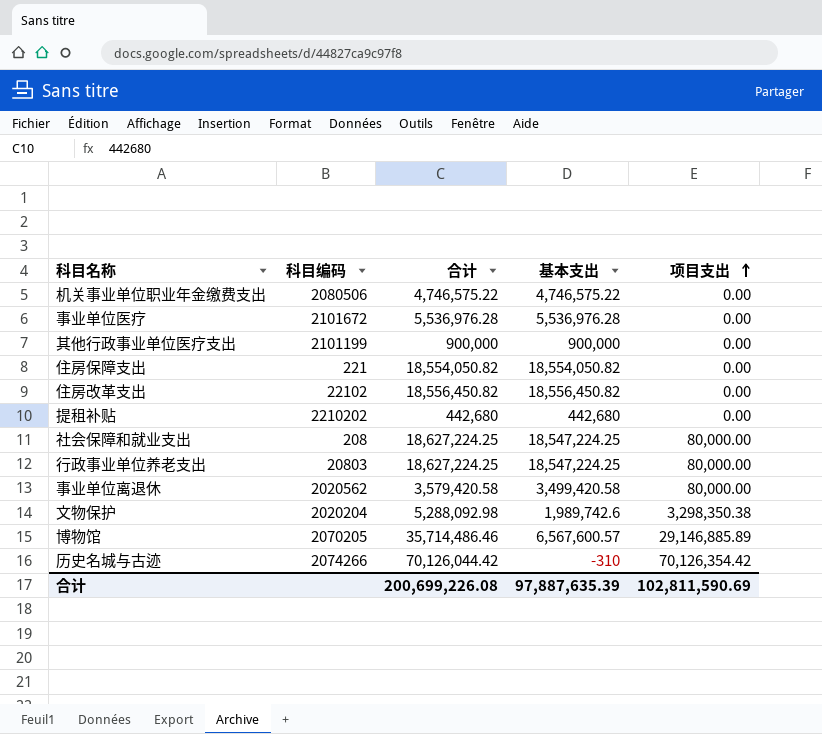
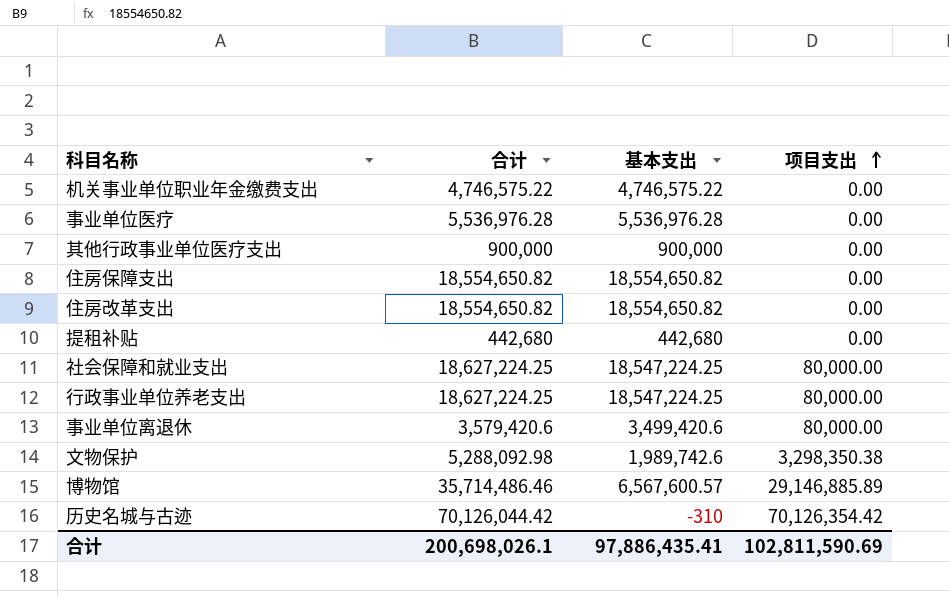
column 科目编码 | position: 2 -> none
住房保障支出 | 合计: 18,554,050.82 -> 18,554,650.82
住房保障支出 | 基本支出: 18,554,050.82 -> 18,554,650.82
住房改革支出 | 合计: 18,556,450.82 -> 18,554,650.82
住房改革支出 | 基本支出: 18,556,450.82 -> 18,554,650.82
事业单位离退休 | 合计: 3,579,420.58 -> 3,579,420.6
事业单位离退休 | 基本支出: 3,499,420.58 -> 3,499,420.6
合计 | 合计: 200,699,226.08 -> 200,698,026.1
合计 | 基本支出: 97,887,635.39 -> 97,886,435.41

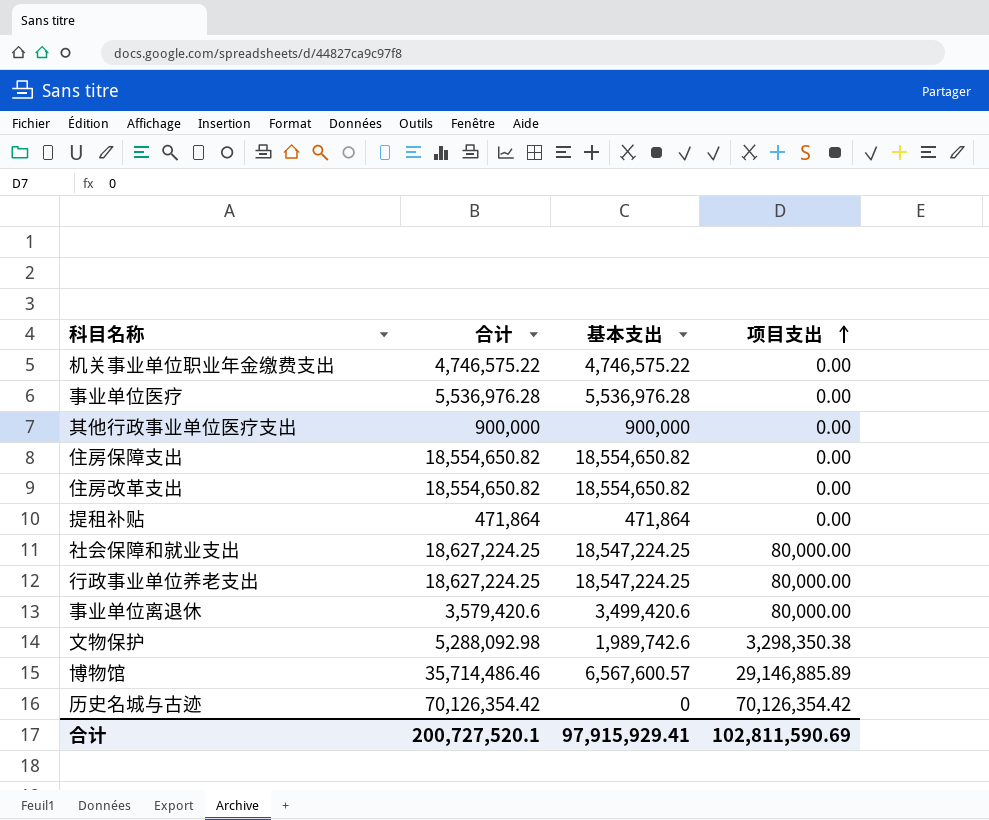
提租补贴 | 合计: 442,680 -> 471,864
提租补贴 | 基本支出: 442,680 -> 471,864
历史名城与古迹 | 合计: 70,126,044.42 -> 70,126,354.42
历史名城与古迹 | 基本支出: -310 -> 0
合计 | 合计: 200,698,026.1 -> 200,727,520.1
合计 | 基本支出: 97,886,435.41 -> 97,915,929.41

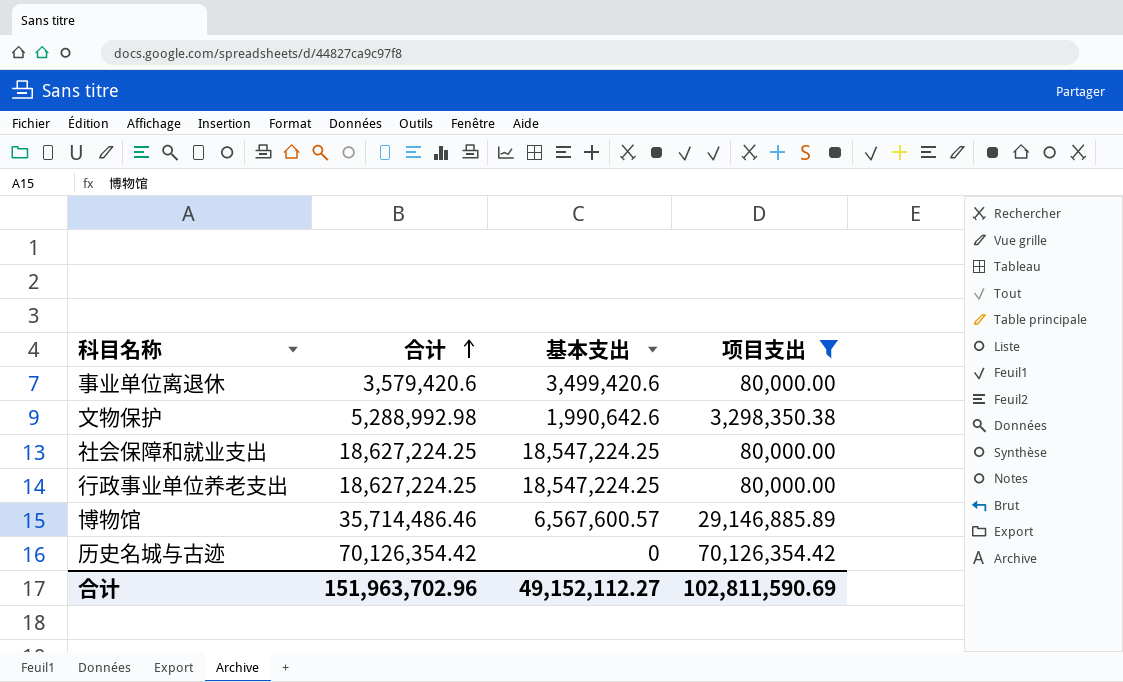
filter: none -> 项目支出 != 0.00
row order: 项目支出 ascending -> 合计 ascending
文物保护 | 合计: 5,288,092.98 -> 5,288,992.98
文物保护 | 基本支出: 1,989,742.6 -> 1,990,642.6
合计 | 合计: 200,727,520.1 -> 151,963,702.96
合计 | 基本支出: 97,915,929.41 -> 49,152,112.27

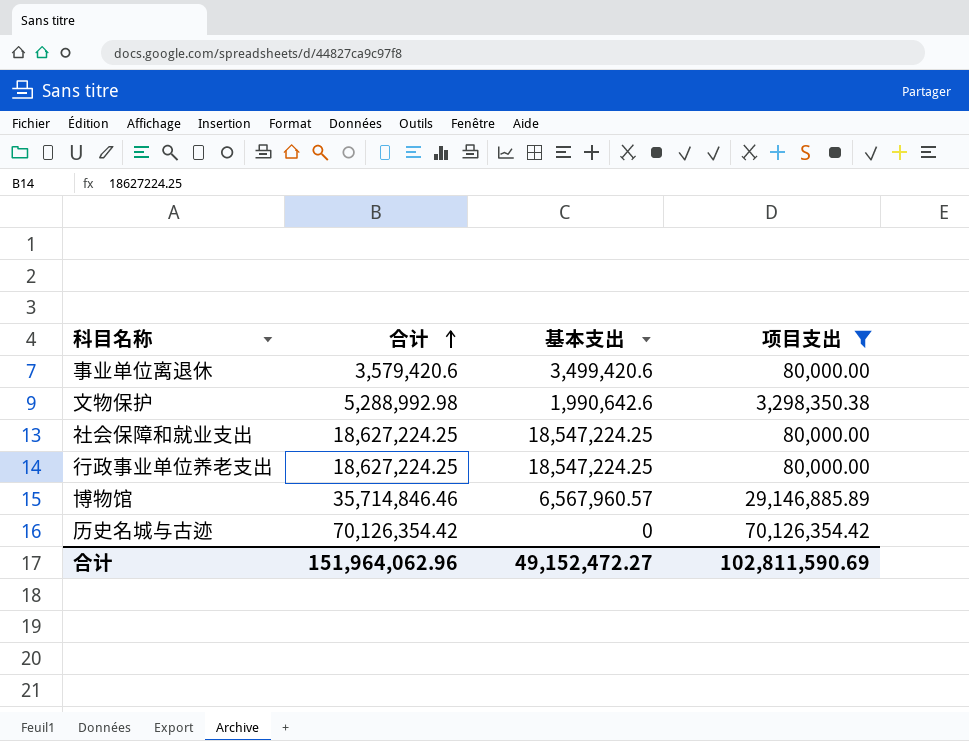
博物馆 | 合计: 35,714,486.46 -> 35,714,846.46
博物馆 | 基本支出: 6,567,600.57 -> 6,567,960.57
合计 | 合计: 151,963,702.96 -> 151,964,062.96
合计 | 基本支出: 49,152,112.27 -> 49,152,472.27

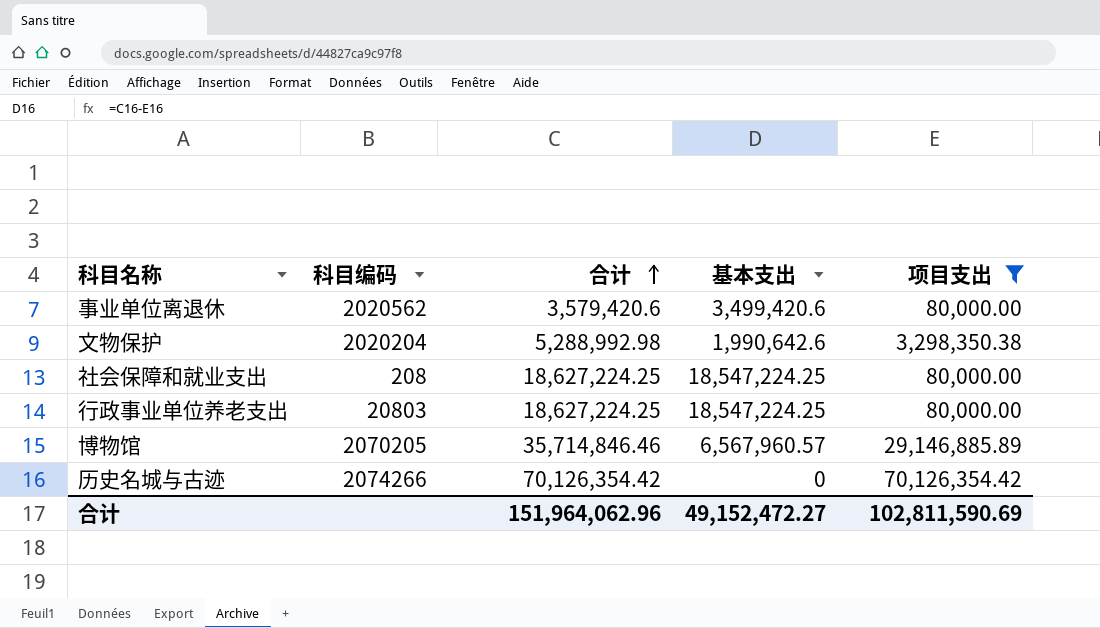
column 科目编码 | position: none -> 2

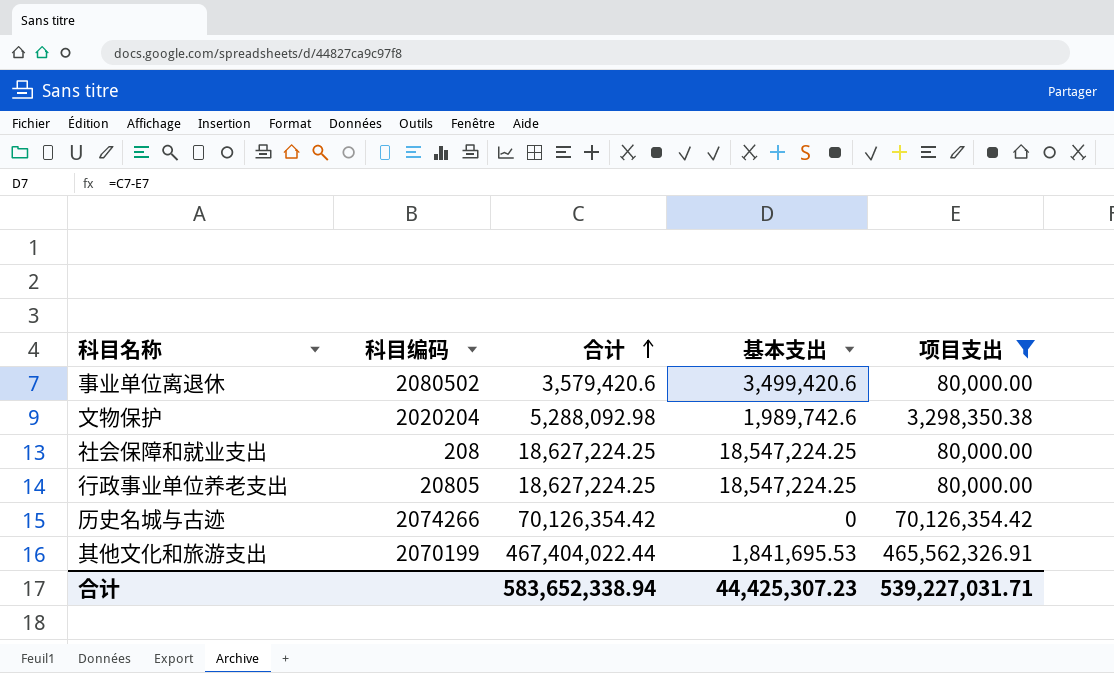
row 博物馆: 2070205 | 35,714,846.46 | 6,567,960.57 | 29,146,885.89 -> none
事业单位离退休 | 科目编码: 2020562 -> 2080502
文物保护 | 合计: 5,288,992.98 -> 5,288,092.98
文物保护 | 基本支出: 1,990,642.6 -> 1,989,742.6
行政事业单位养老支出 | 科目编码: 20803 -> 20805
row 其他文化和旅游支出: none -> 2070199 | 467,404,022.44 | 1,841,695.53 | 465,562,326.91
合计 | 合计: 151,964,062.96 -> 583,652,338.94
合计 | 基本支出: 49,152,472.27 -> 44,425,307.23
合计 | 项目支出: 102,811,590.69 -> 539,227,031.71

